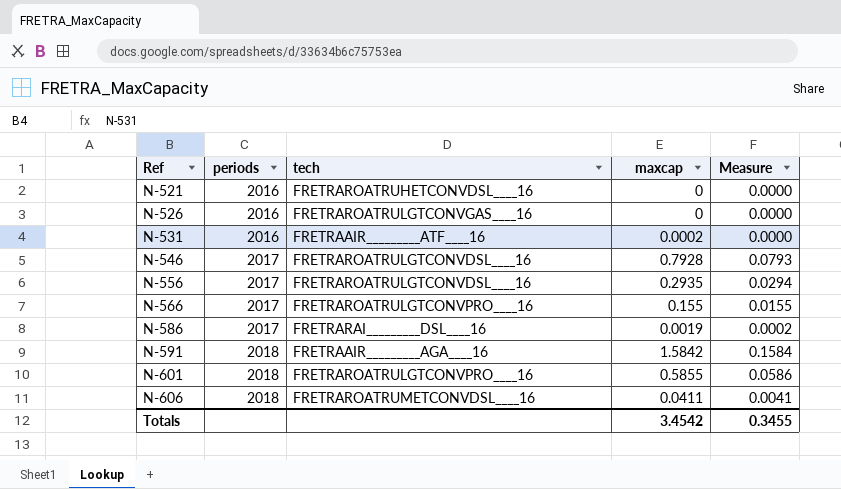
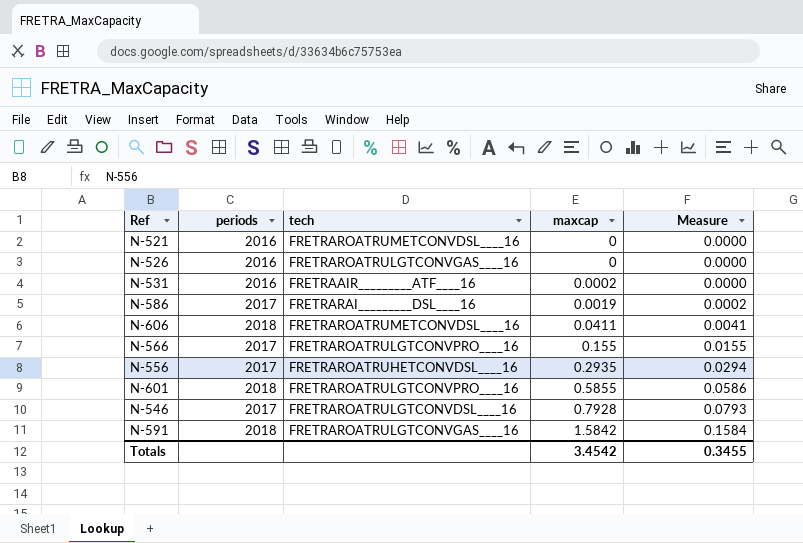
row order: Ref ascending -> maxcap ascending
N-521 | tech: FRETRAROATRUHETCONVDSL____16 -> FRETRAROATRUMETCONVDSL____16
N-556 | tech: FRETRAROATRULGTCONVDSL____16 -> FRETRAROATRUHETCONVDSL____16
N-591 | tech: FRETRAAIR_________AGA____16 -> FRETRAROATRULGTCONVGAS____16

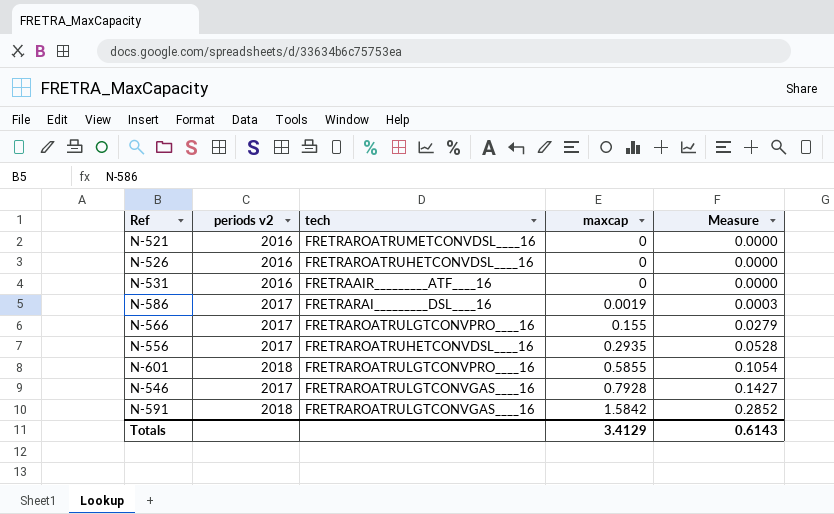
column name: periods -> periods v2
column Measure | formula: [maxcap] * 0.1 -> [maxcap] * 0.18
row N-606: 2018 | FRETRAROATRUMETCONVDSL____16 | 0.0411 | 0.0041 -> none
N-526 | tech: FRETRAROATRULGTCONVGAS____16 -> FRETRAROATRUHETCONVDSL____16
N-531 | maxcap: 0.0002 -> 0
N-546 | tech: FRETRAROATRULGTCONVDSL____16 -> FRETRAROATRULGTCONVGAS____16
Totals | maxcap: 3.4542 -> 3.4129
Totals | Measure: 0.3455 -> 0.6143

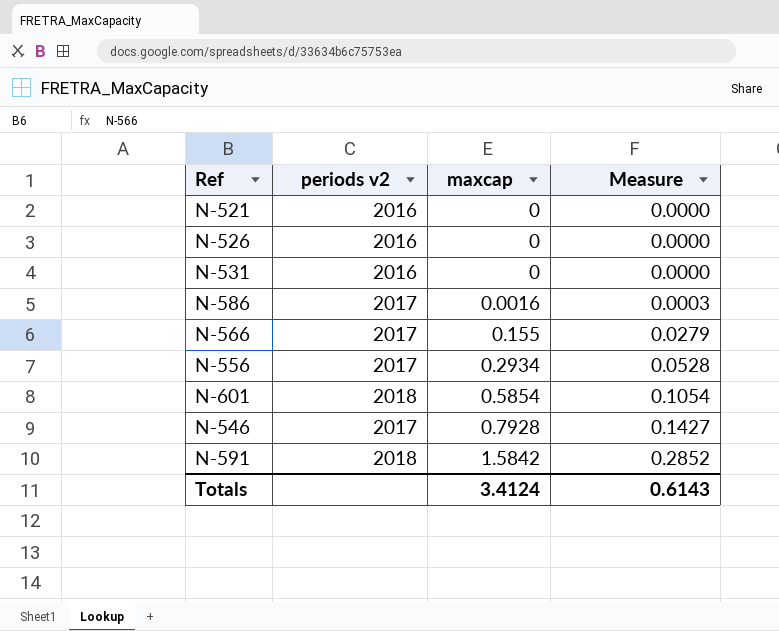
column tech | position: 3 -> none
N-586 | maxcap: 0.0019 -> 0.0016
N-556 | maxcap: 0.2935 -> 0.2934
N-601 | maxcap: 0.5855 -> 0.5854
Totals | maxcap: 3.4129 -> 3.4124

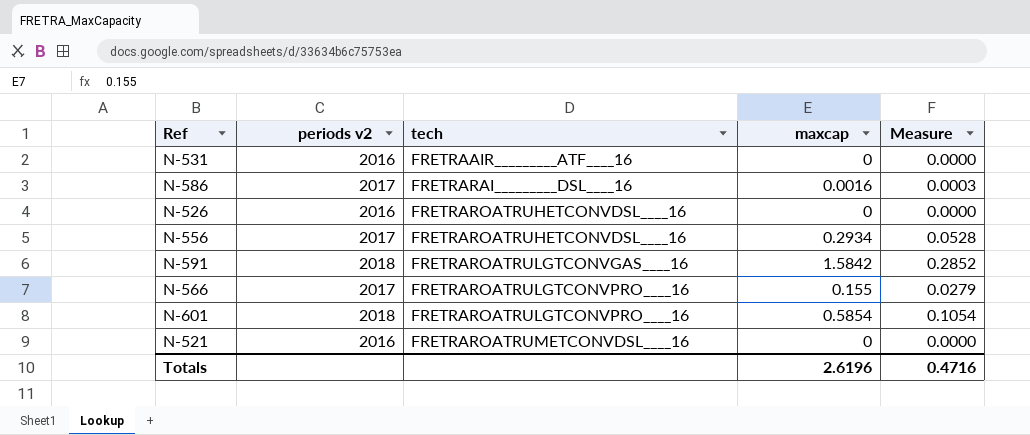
row order: maxcap ascending -> tech ascending
column tech | position: none -> 3
row N-546: 2017 | 0.7928 | 0.1427 -> none
Totals | maxcap: 3.4124 -> 2.6196
Totals | Measure: 0.6143 -> 0.4716

